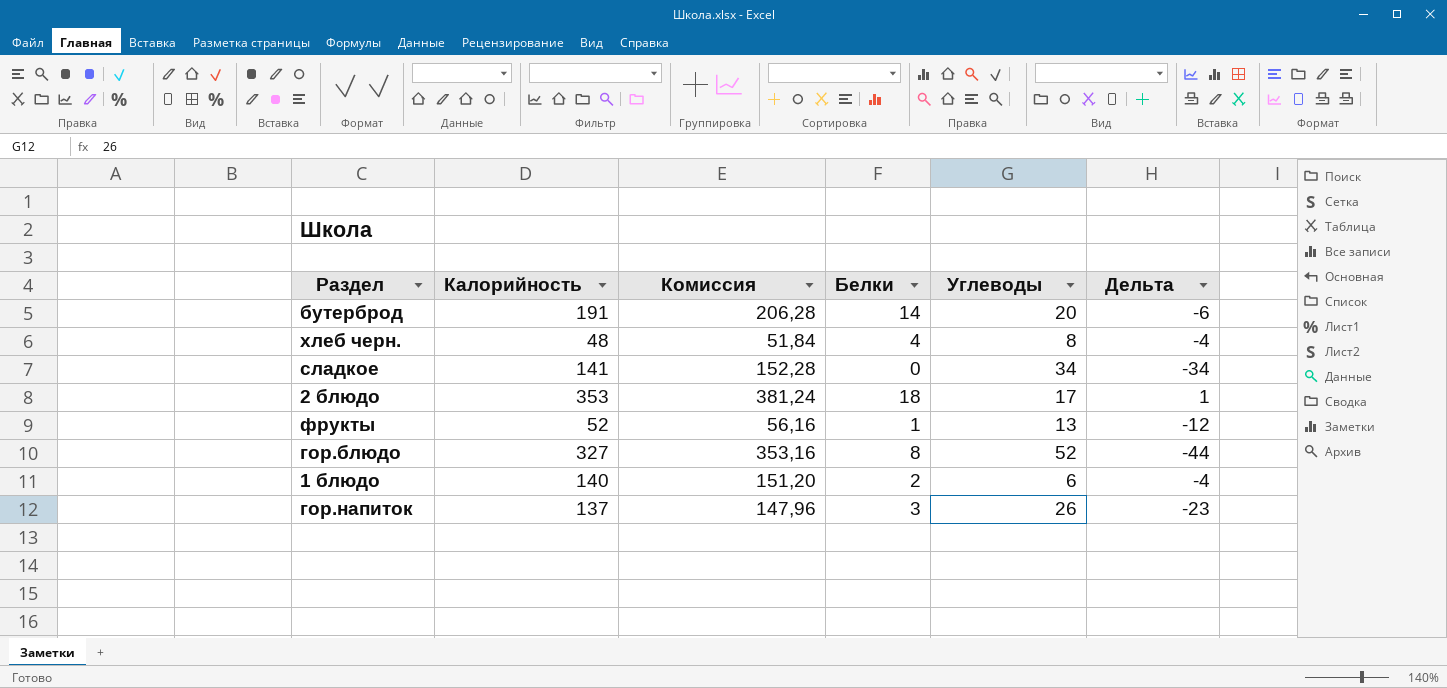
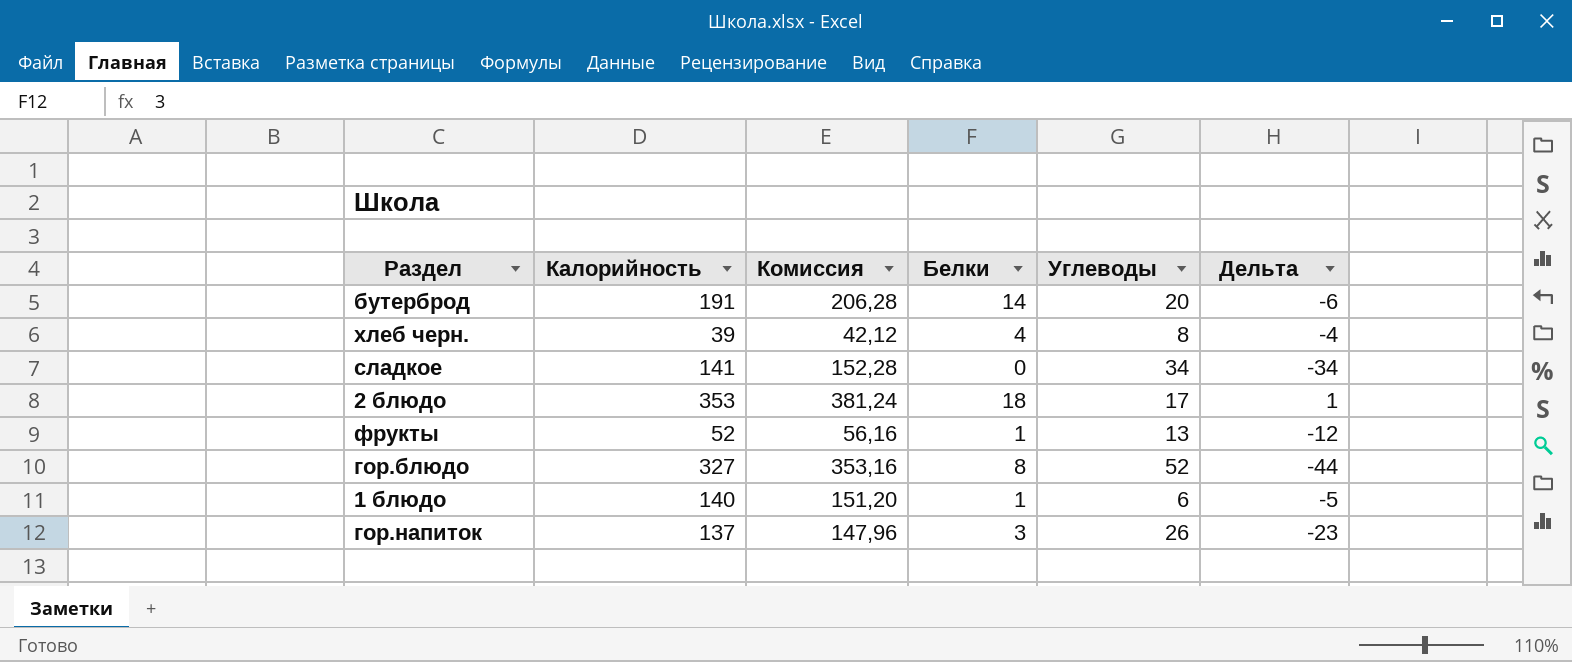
хлеб черн. | Калорийность: 48 -> 39
хлеб черн. | Комиссия: 51,84 -> 42,12
1 блюдо | Белки: 2 -> 1
1 блюдо | Дельта: -4 -> -5

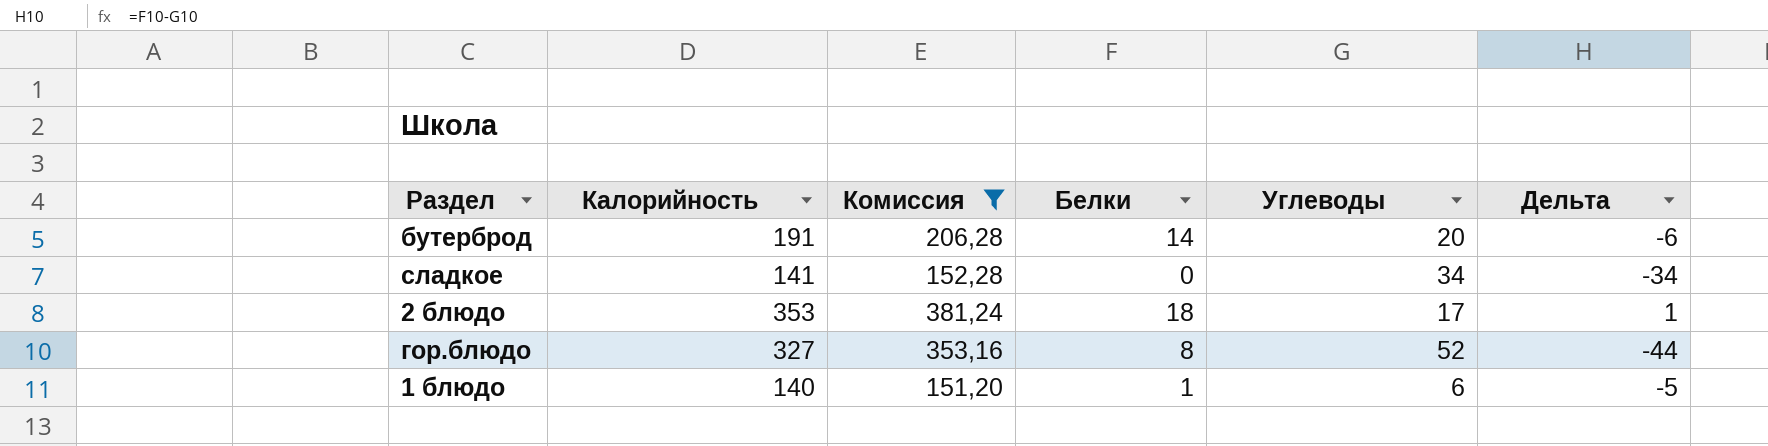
filter: none -> Комиссия >= 151,20

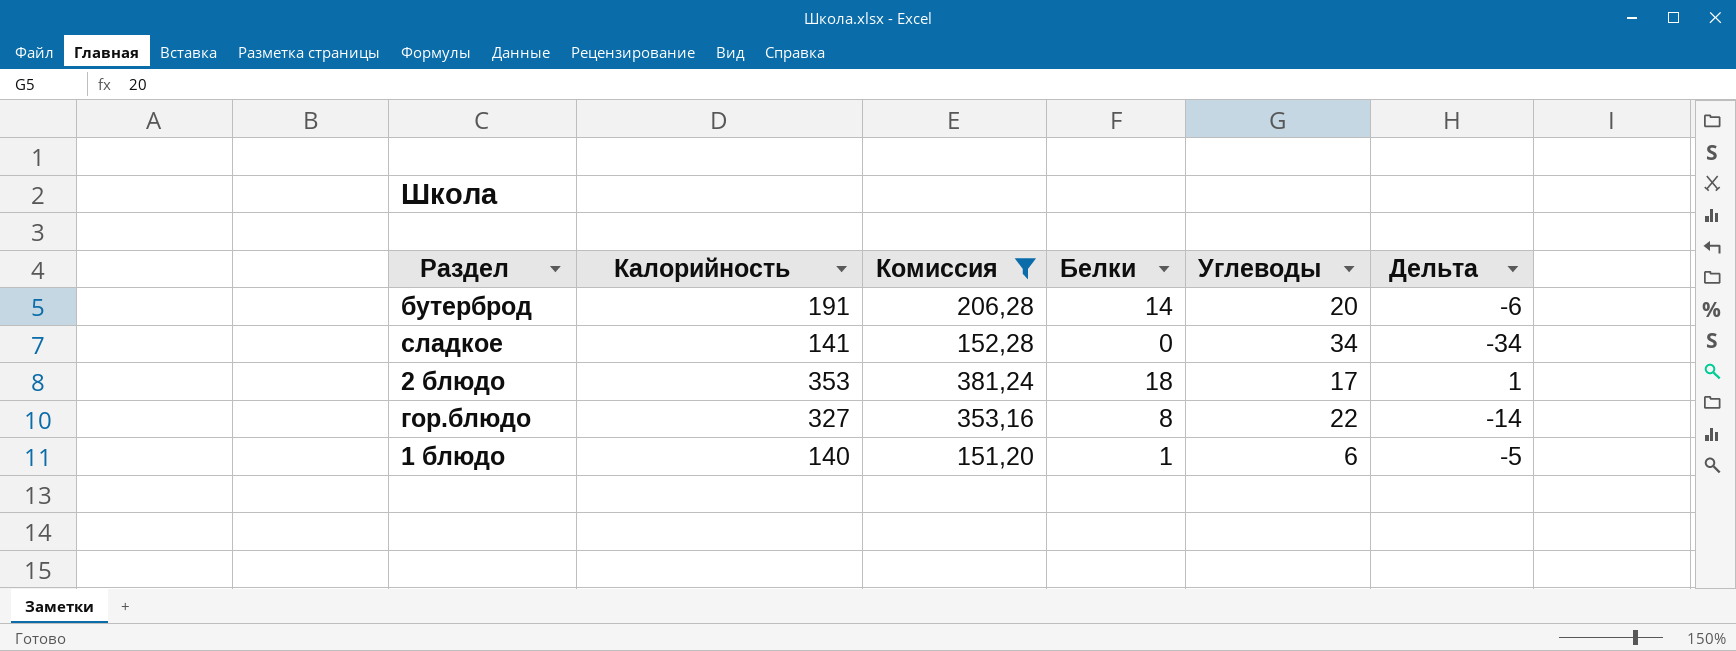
гор.блюдо | Углеводы: 52 -> 22
гор.блюдо | Дельта: -44 -> -14

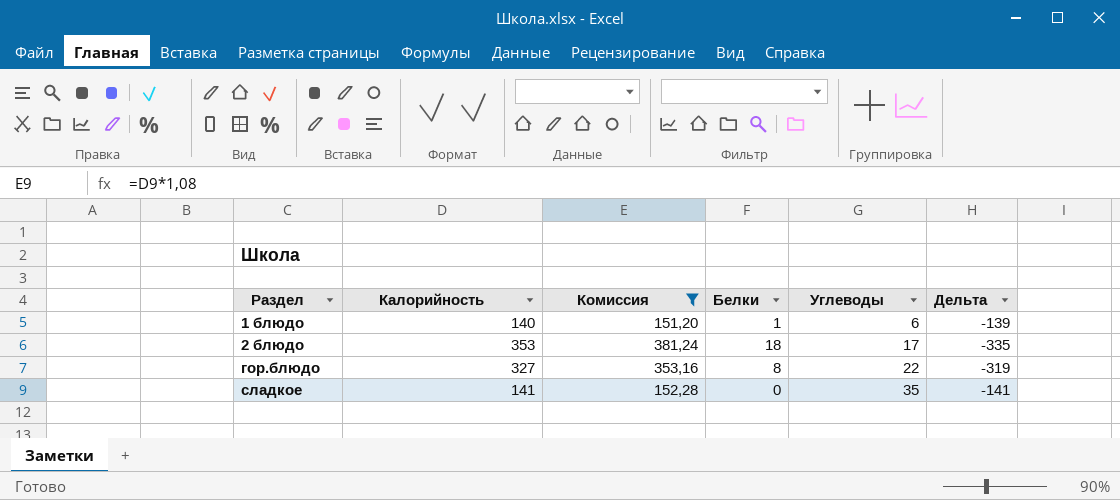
row order: none -> Раздел ascending
column Дельта | formula: [Белки] - [Углеводы] -> [Белки] - [Калорийность]
row бутерброд: 191 | 206,28 | 14 | 20 | -6 -> none
сладкое | Углеводы: 34 -> 35

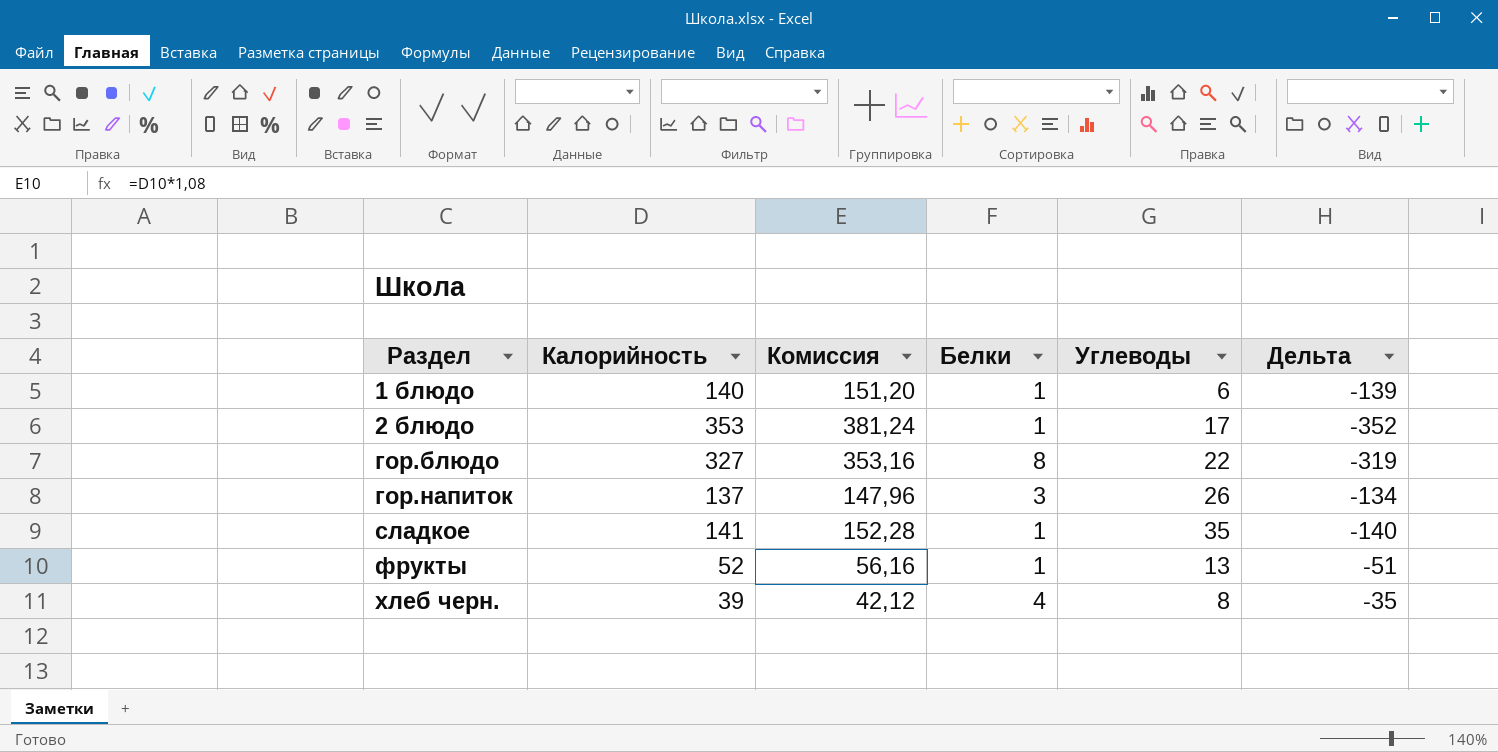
filter: Комиссия >= 151,20 -> none
2 блюдо | Белки: 18 -> 1
2 блюдо | Дельта: -335 -> -352
сладкое | Белки: 0 -> 1
сладкое | Дельта: -141 -> -140

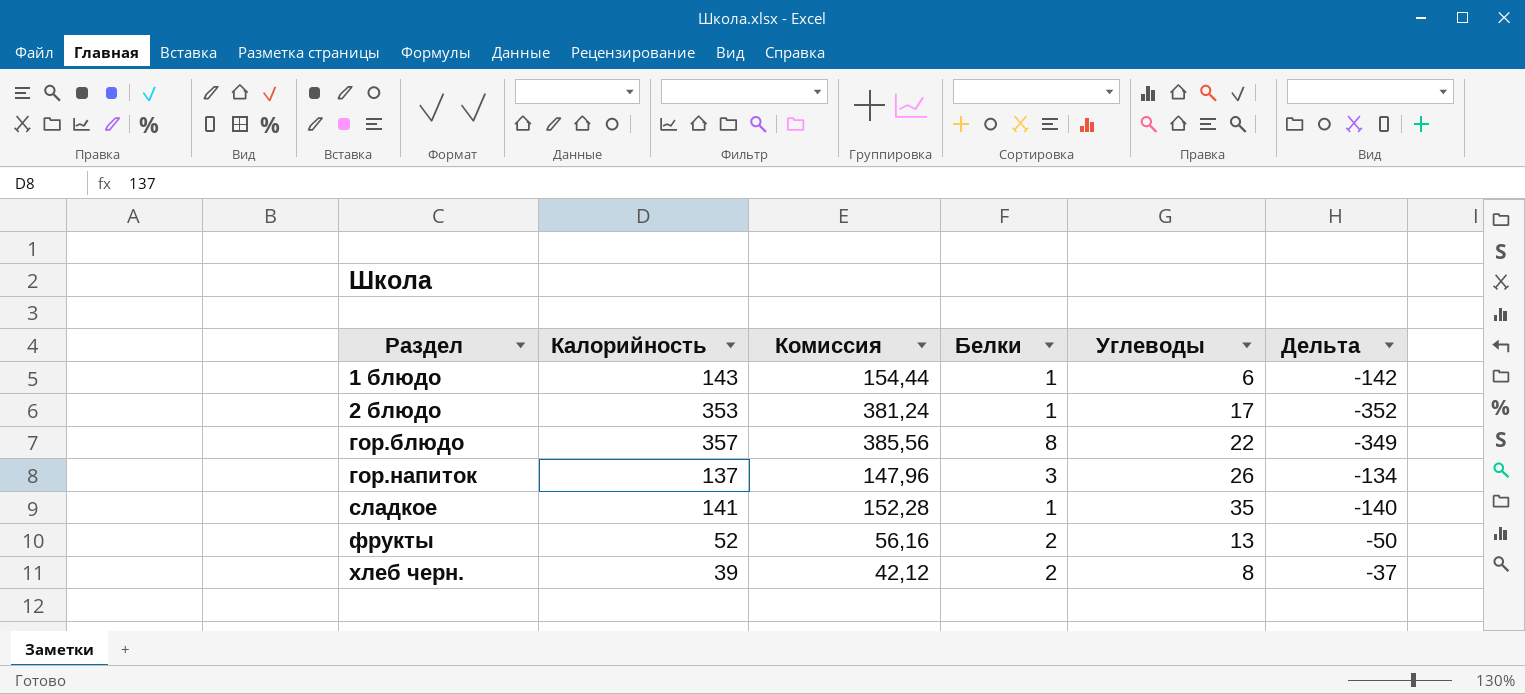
1 блюдо | Калорийность: 140 -> 143
1 блюдо | Комиссия: 151,20 -> 154,44
1 блюдо | Дельта: -139 -> -142
гор.блюдо | Калорийность: 327 -> 357
гор.блюдо | Комиссия: 353,16 -> 385,56
гор.блюдо | Дельта: -319 -> -349
фрукты | Белки: 1 -> 2
фрукты | Дельта: -51 -> -50
хлеб черн. | Белки: 4 -> 2
хлеб черн. | Дельта: -35 -> -37

